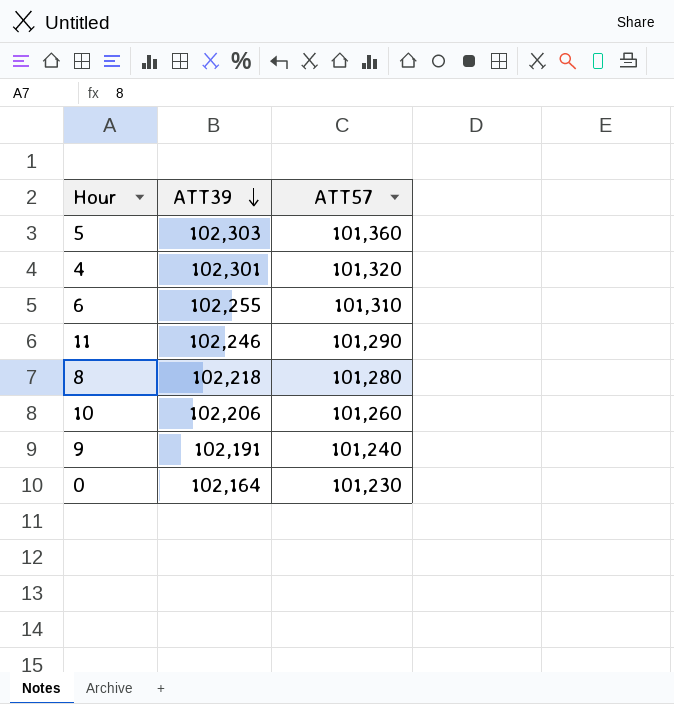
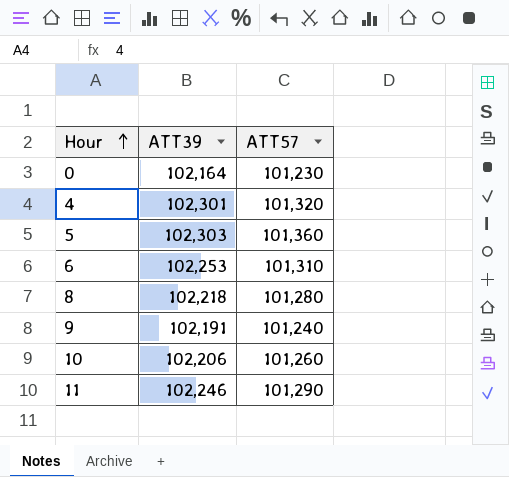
row order: ATT39 descending -> Hour ascending
6 | ATT39: 102,255 -> 102,253

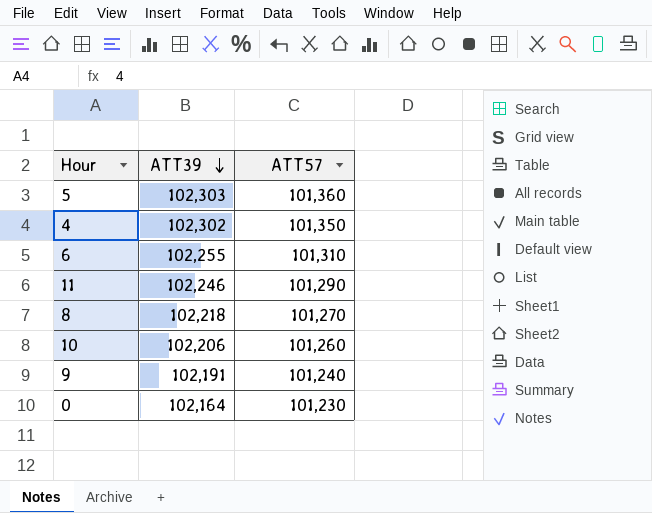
row order: Hour ascending -> ATT39 descending
4 | ATT39: 102,301 -> 102,302
4 | ATT57: 101,320 -> 101,350
6 | ATT39: 102,253 -> 102,255
8 | ATT57: 101,280 -> 101,270

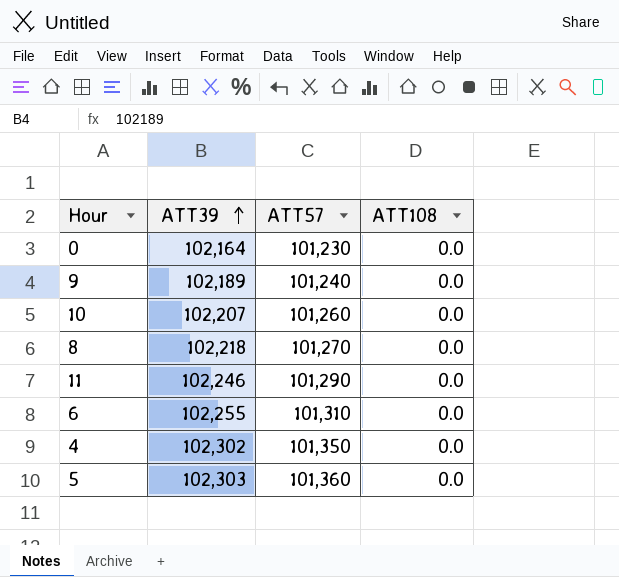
row order: ATT39 descending -> ATT39 ascending
column ATT108 | position: none -> 4
9 | ATT39: 102,191 -> 102,189
10 | ATT39: 102,206 -> 102,207

